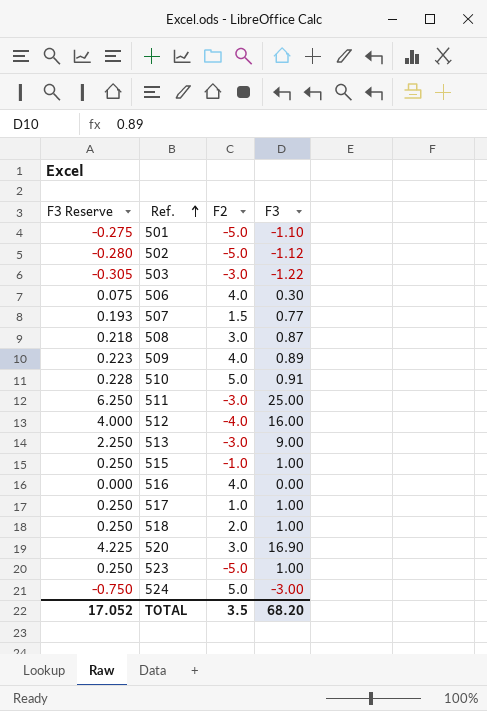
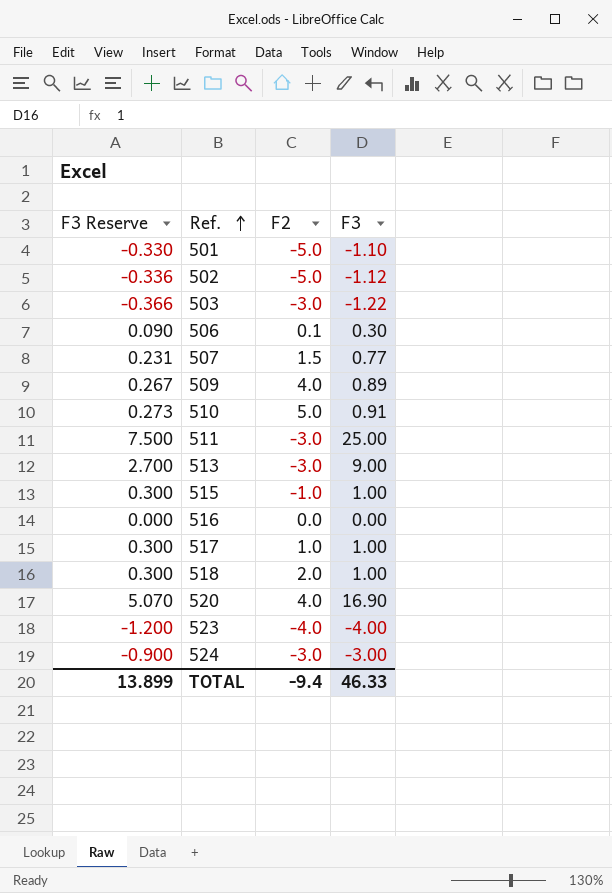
column F3 Reserve | formula: [F3] * 0.25 -> [F3] * 0.3
row 508: 0.218 | 3.0 | 0.87 -> none
row 512: 4.000 | -4.0 | 16.00 -> none
506 | F2: 4.0 -> 0.1
516 | F2: 4.0 -> 0.0
520 | F2: 3.0 -> 4.0
523 | F2: -5.0 -> -4.0
523 | F3: 1.00 -> -4.00
524 | F2: 5.0 -> -3.0
TOTAL | F3 Reserve: 17.052 -> 13.899
TOTAL | F2: 3.5 -> -9.4
TOTAL | F3: 68.20 -> 46.33

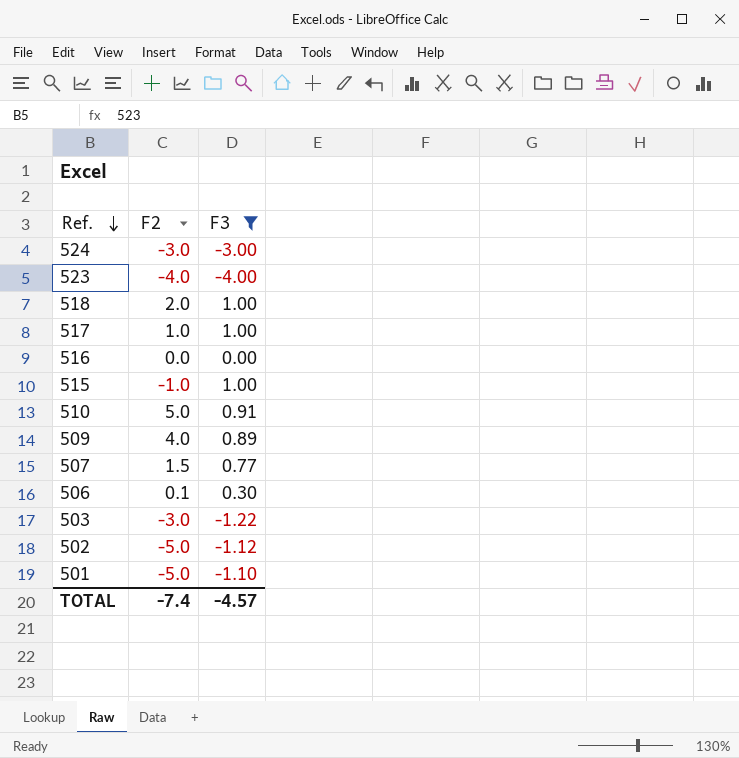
filter: none -> F3 <= 1.00
row order: Ref. ascending -> Ref. descending
column F3 Reserve | formula: [F3] * 0.3 -> none
TOTAL | F2: -9.4 -> -7.4
TOTAL | F3: 46.33 -> -4.57

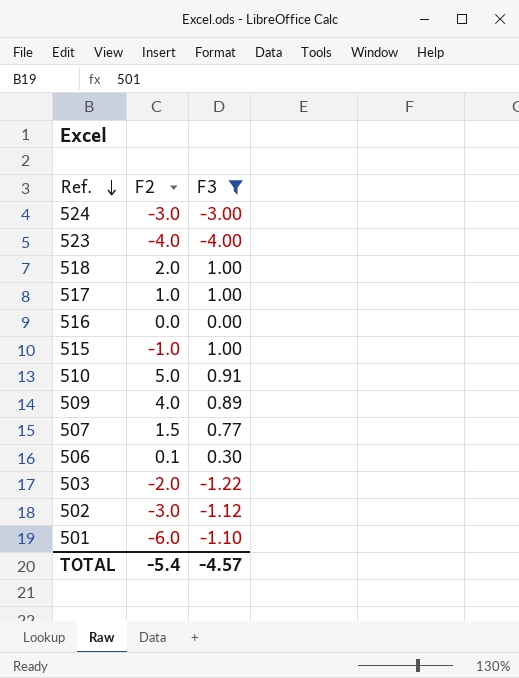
503 | F2: -3.0 -> -2.0
502 | F2: -5.0 -> -3.0
501 | F2: -5.0 -> -6.0
TOTAL | F2: -7.4 -> -5.4

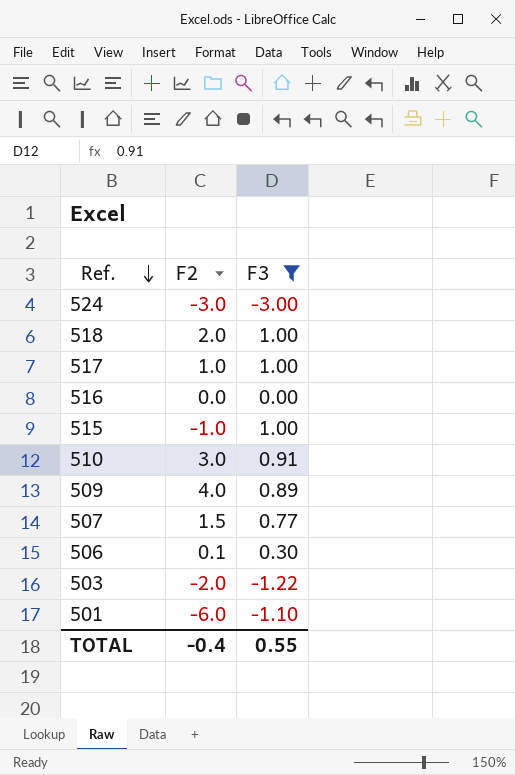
row 523: -4.0 | -4.00 -> none
row 502: -3.0 | -1.12 -> none
510 | F2: 5.0 -> 3.0
TOTAL | F2: -5.4 -> -0.4
TOTAL | F3: -4.57 -> 0.55

